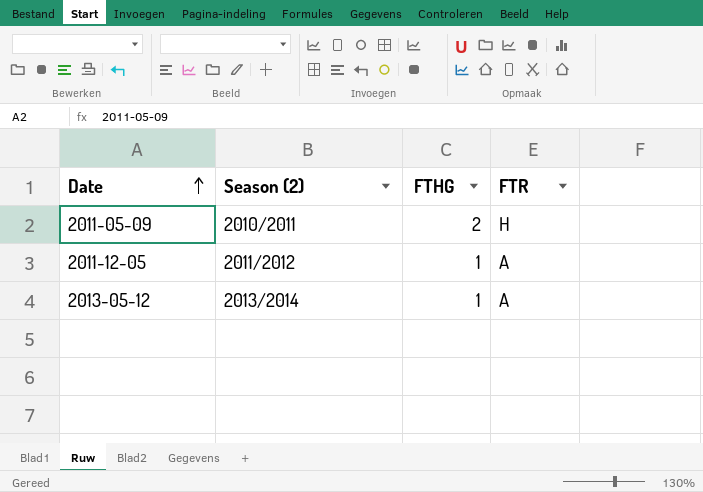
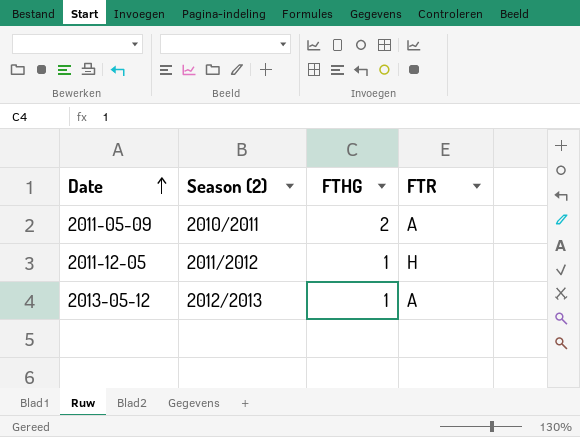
2011-05-09 | FTR: H -> A
2011-12-05 | FTR: A -> H
2013-05-12 | Season (2): 2013/2014 -> 2012/2013

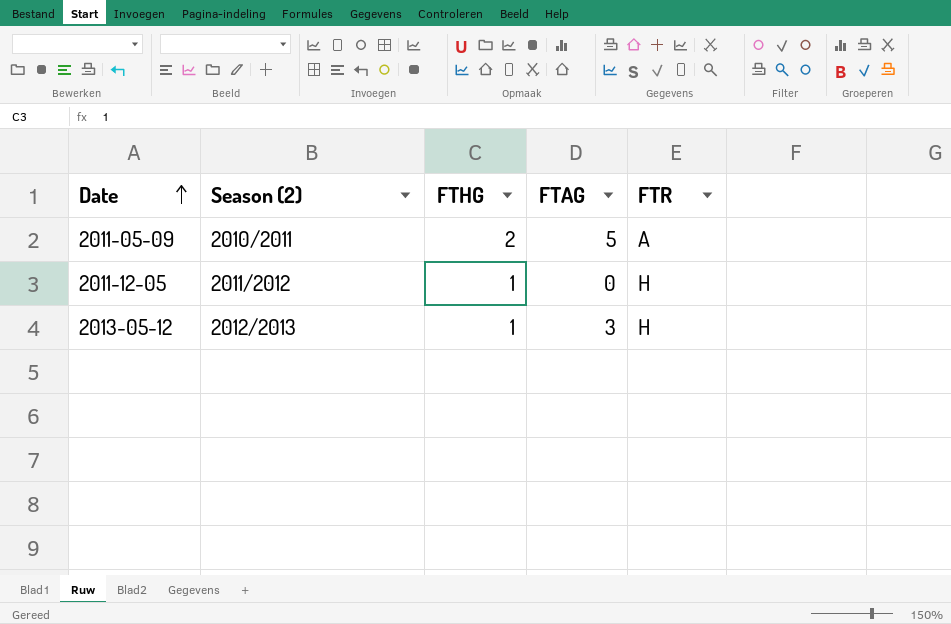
column FTAG | position: none -> 4
2013-05-12 | FTR: A -> H

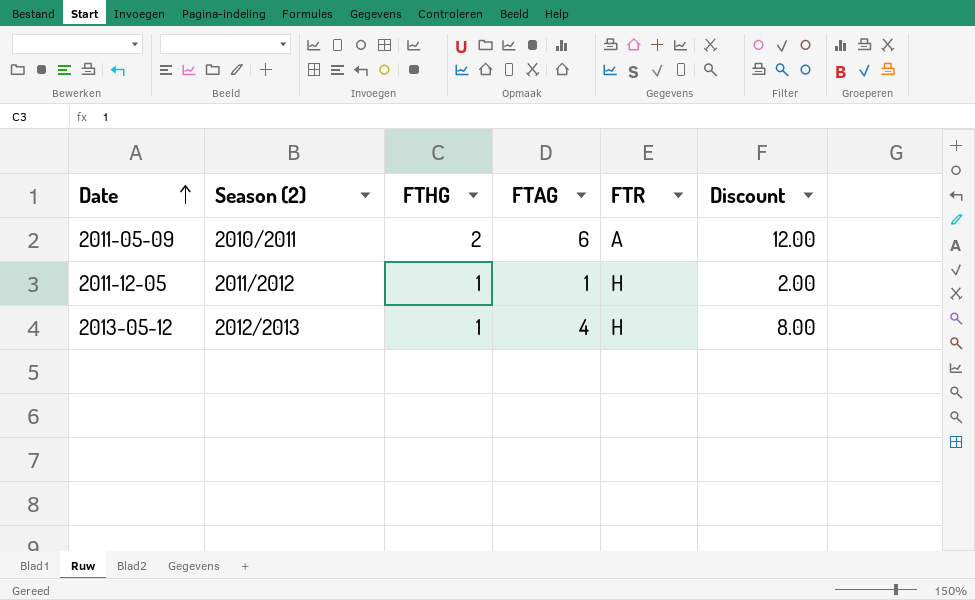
column Discount | formula: none -> [FTAG] * 2
2011-05-09 | FTAG: 5 -> 6
2011-12-05 | FTAG: 0 -> 1
2013-05-12 | FTAG: 3 -> 4

